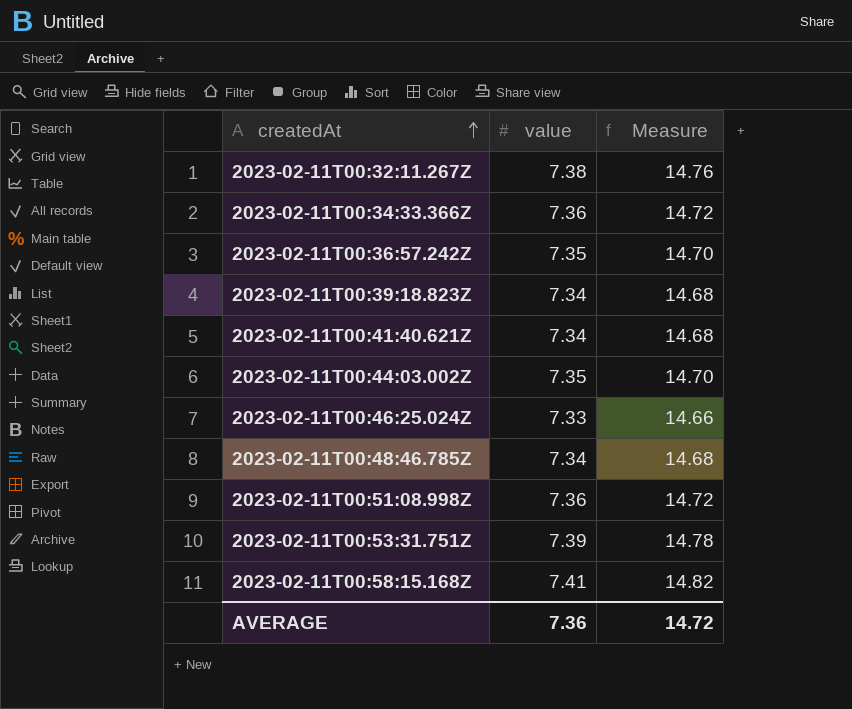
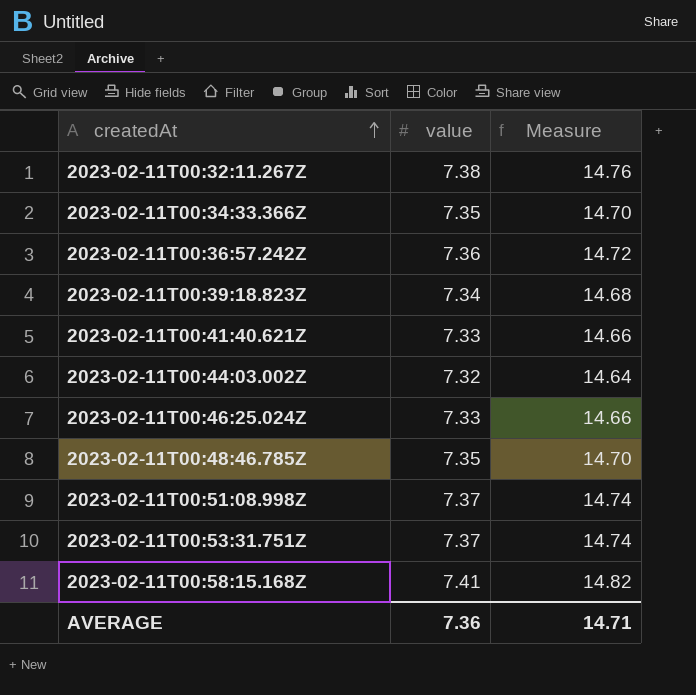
2023-02-11T00:34:33.366Z | value: 7.36 -> 7.35
2023-02-11T00:34:33.366Z | Measure: 14.72 -> 14.70
2023-02-11T00:36:57.242Z | value: 7.35 -> 7.36
2023-02-11T00:36:57.242Z | Measure: 14.70 -> 14.72
2023-02-11T00:41:40.621Z | value: 7.34 -> 7.33
2023-02-11T00:41:40.621Z | Measure: 14.68 -> 14.66
2023-02-11T00:44:03.002Z | value: 7.35 -> 7.32
2023-02-11T00:44:03.002Z | Measure: 14.70 -> 14.64
2023-02-11T00:48:46.785Z | value: 7.34 -> 7.35
2023-02-11T00:48:46.785Z | Measure: 14.68 -> 14.70
2023-02-11T00:51:08.998Z | value: 7.36 -> 7.37
2023-02-11T00:51:08.998Z | Measure: 14.72 -> 14.74
2023-02-11T00:53:31.751Z | value: 7.39 -> 7.37
2023-02-11T00:53:31.751Z | Measure: 14.78 -> 14.74
AVERAGE | Measure: 14.72 -> 14.71

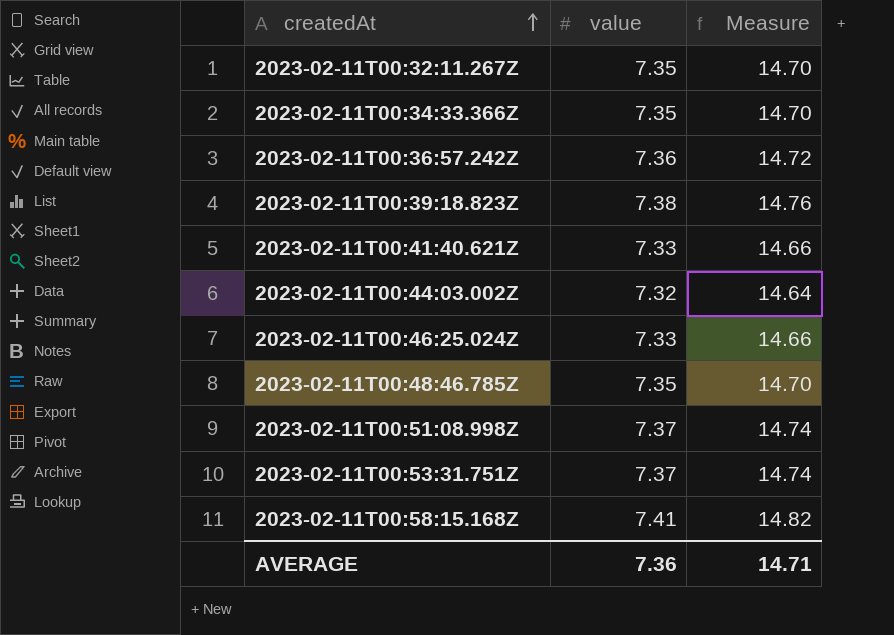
2023-02-11T00:32:11.267Z | value: 7.38 -> 7.35
2023-02-11T00:32:11.267Z | Measure: 14.76 -> 14.70
2023-02-11T00:39:18.823Z | value: 7.34 -> 7.38
2023-02-11T00:39:18.823Z | Measure: 14.68 -> 14.76

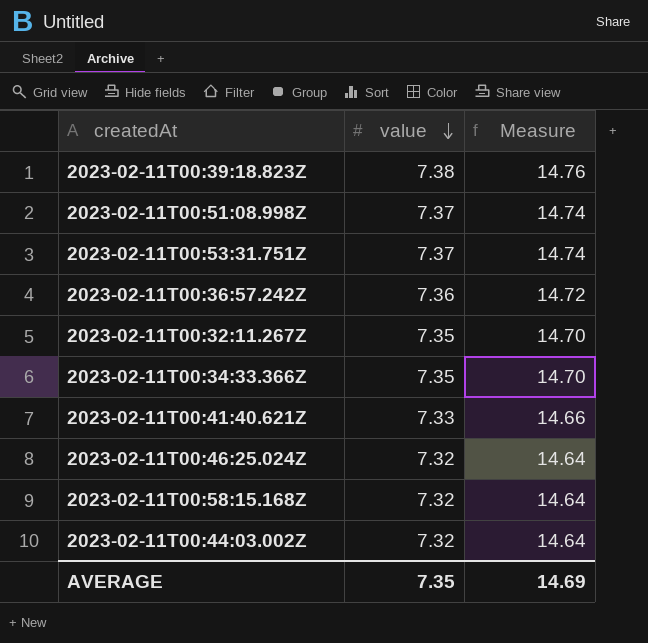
row order: createdAt ascending -> value descending
row 2023-02-11T00:48:46.785Z: 7.35 | 14.70 -> none
2023-02-11T00:46:25.024Z | value: 7.33 -> 7.32
2023-02-11T00:46:25.024Z | Measure: 14.66 -> 14.64
2023-02-11T00:58:15.168Z | value: 7.41 -> 7.32
2023-02-11T00:58:15.168Z | Measure: 14.82 -> 14.64
AVERAGE | value: 7.36 -> 7.35
AVERAGE | Measure: 14.71 -> 14.69

